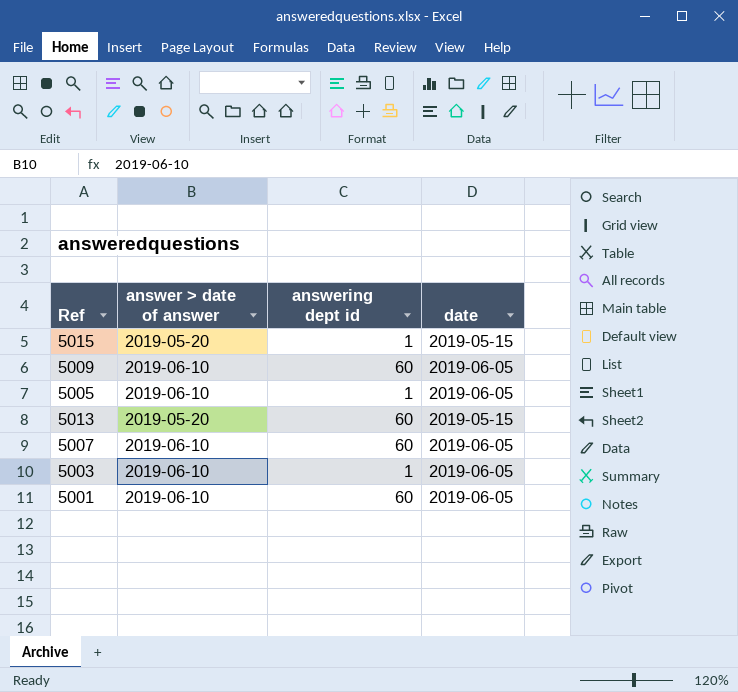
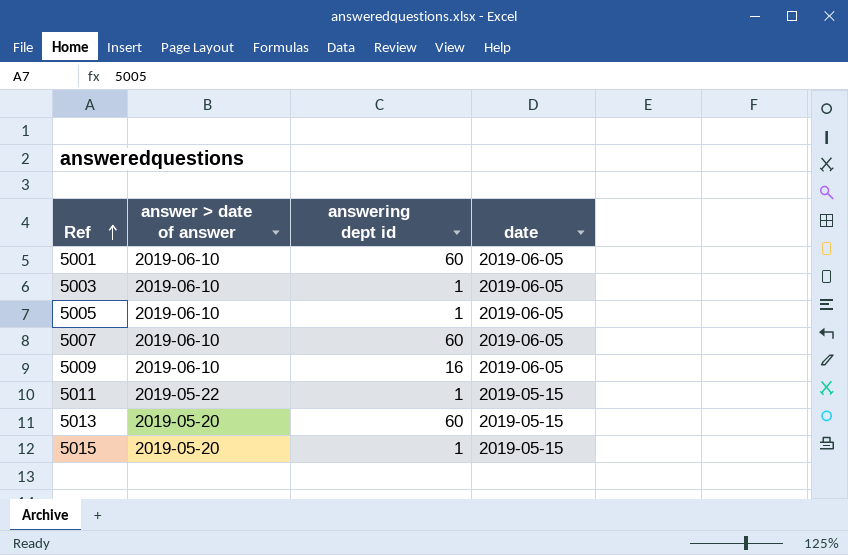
row order: none -> Ref ascending
5009 | answering dept id: 60 -> 16
row 5011: none -> 2019-05-22 | 1 | 2019-05-15

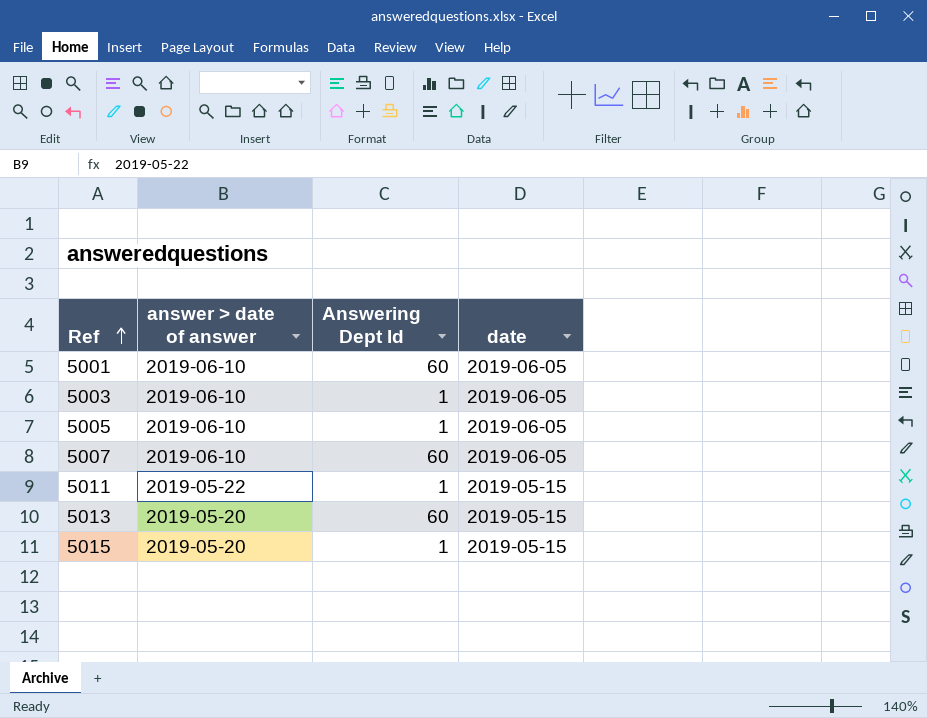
column name: answering dept id -> Answering Dept Id
row 5009: 2019-06-10 | 16 | 2019-06-05 -> none

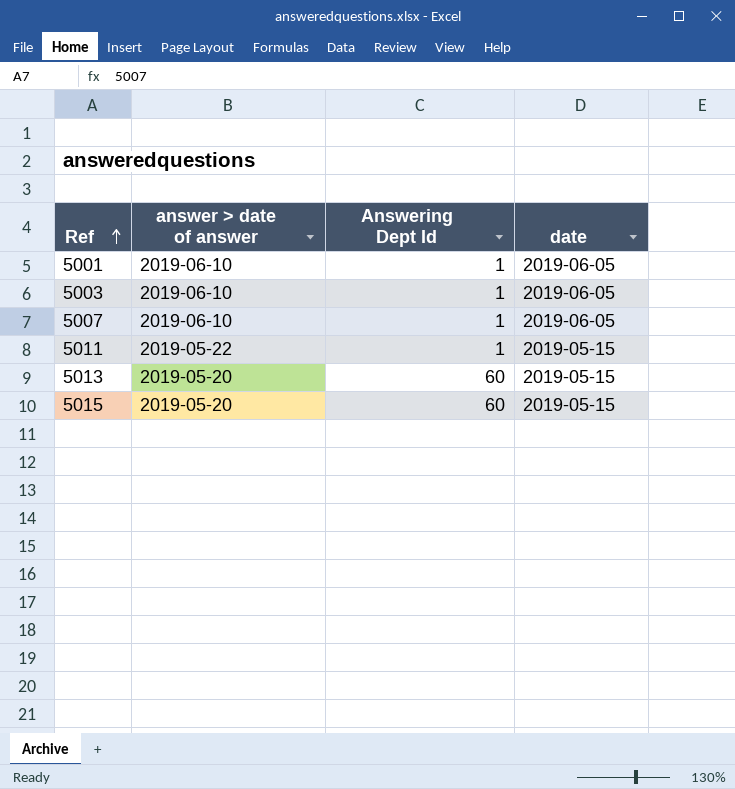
row 5005: 2019-06-10 | 1 | 2019-06-05 -> none
5001 | Answering Dept Id: 60 -> 1
5007 | Answering Dept Id: 60 -> 1
5015 | Answering Dept Id: 1 -> 60

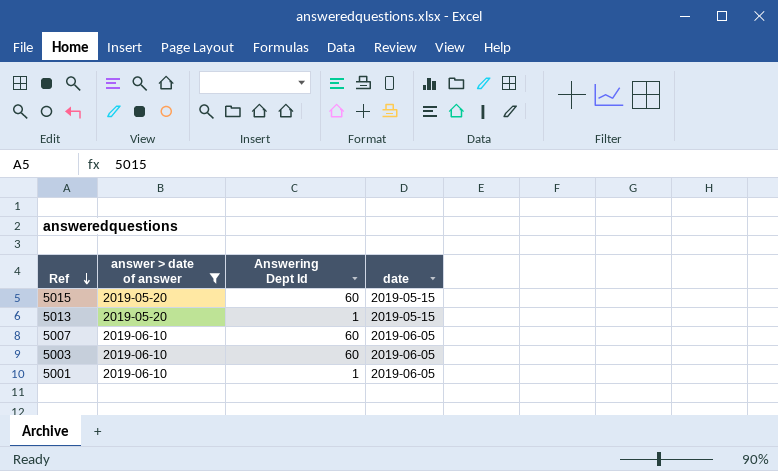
filter: none -> answer > date of answer != 2019-05-22
row order: Ref ascending -> Ref descending
5013 | Answering Dept Id: 60 -> 1
5007 | Answering Dept Id: 1 -> 60
5003 | Answering Dept Id: 1 -> 60

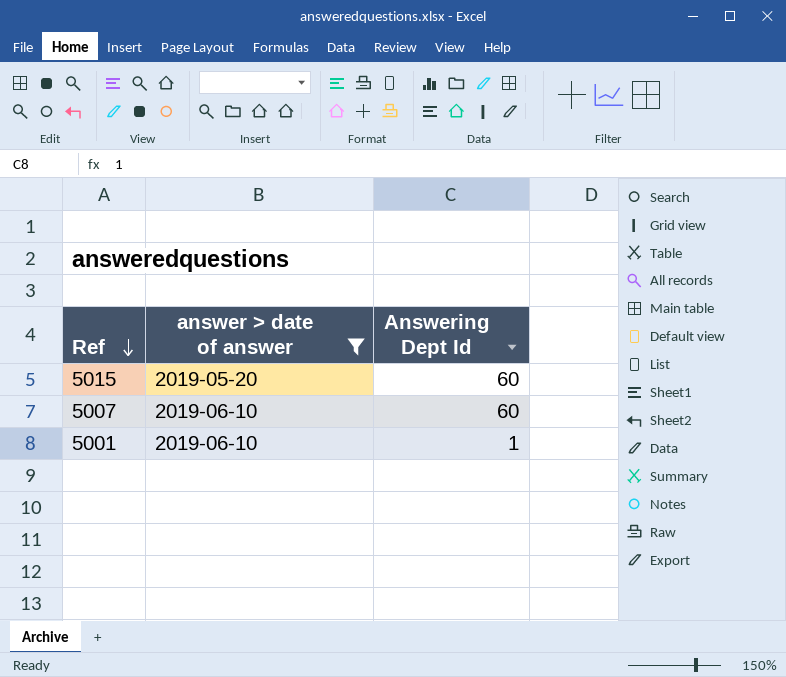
column date | position: 4 -> none
row 5013: 2019-05-20 | 1 | 2019-05-15 -> none
row 5003: 2019-06-10 | 60 | 2019-06-05 -> none

